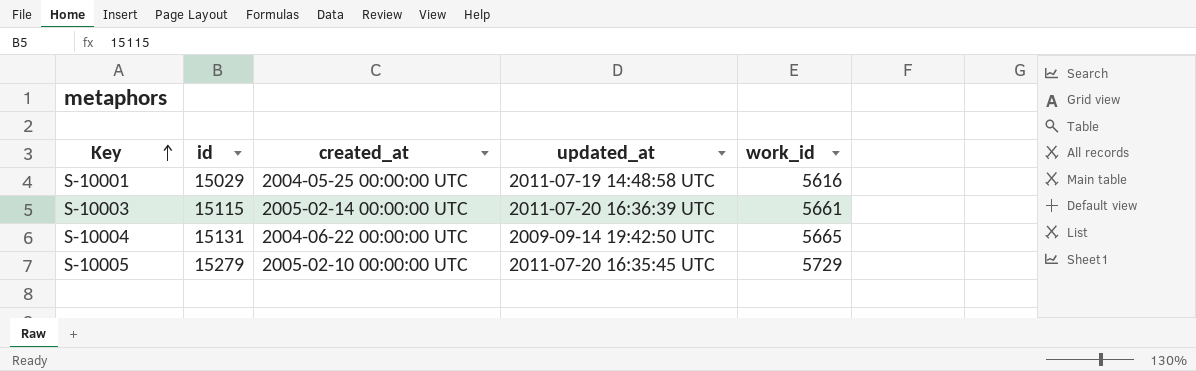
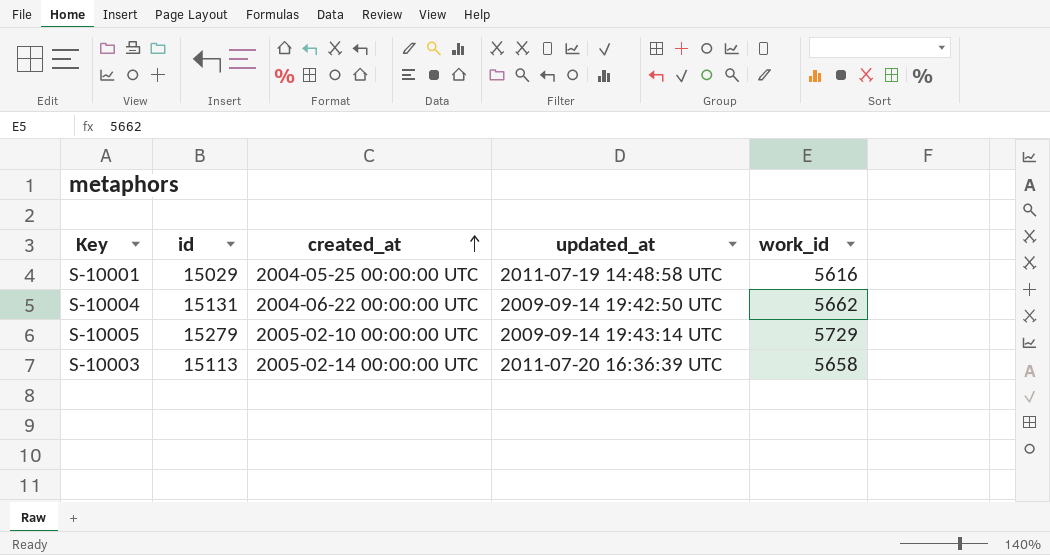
row order: Key ascending -> created_at ascending
S-10004 | work_id: 5665 -> 5662
S-10005 | updated_at: 2011-07-20 16:35:45 UTC -> 2009-09-14 19:43:14 UTC
S-10003 | id: 15115 -> 15113
S-10003 | work_id: 5661 -> 5658

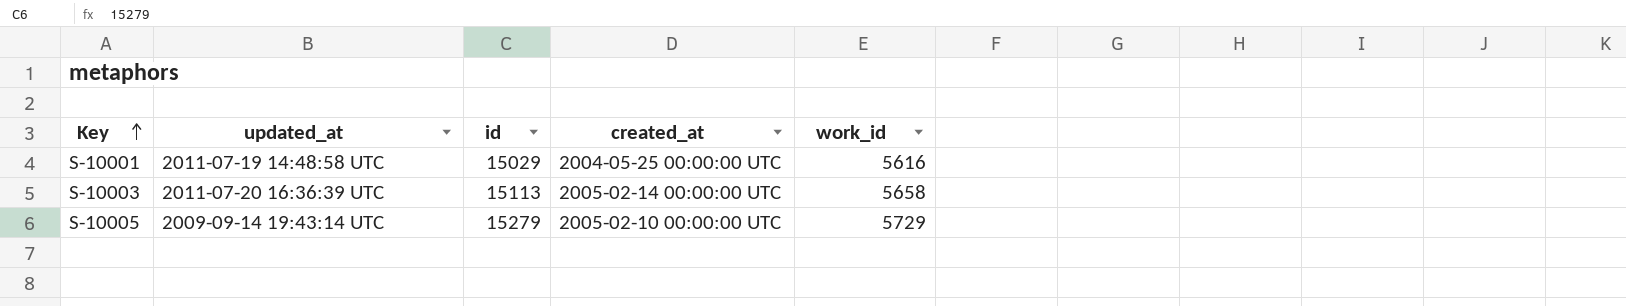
row order: created_at ascending -> Key ascending
column updated_at | position: 4 -> 2
row S-10004: 15131 | 2004-06-22 00:00:00 UTC | 2009-09-14 19:42:50 UTC | 5662 -> none

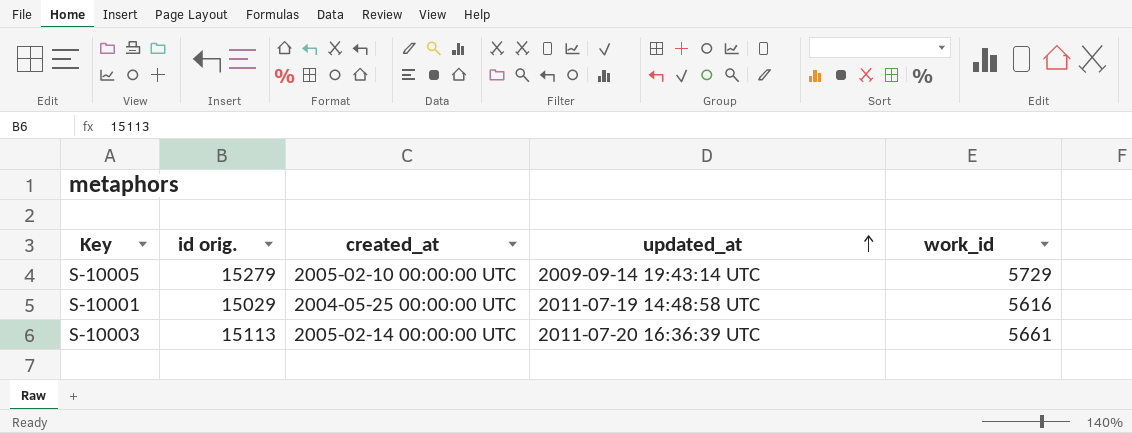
row order: Key ascending -> updated_at ascending
column name: id -> id orig.
column updated_at | position: 2 -> 4
S-10003 | work_id: 5658 -> 5661

